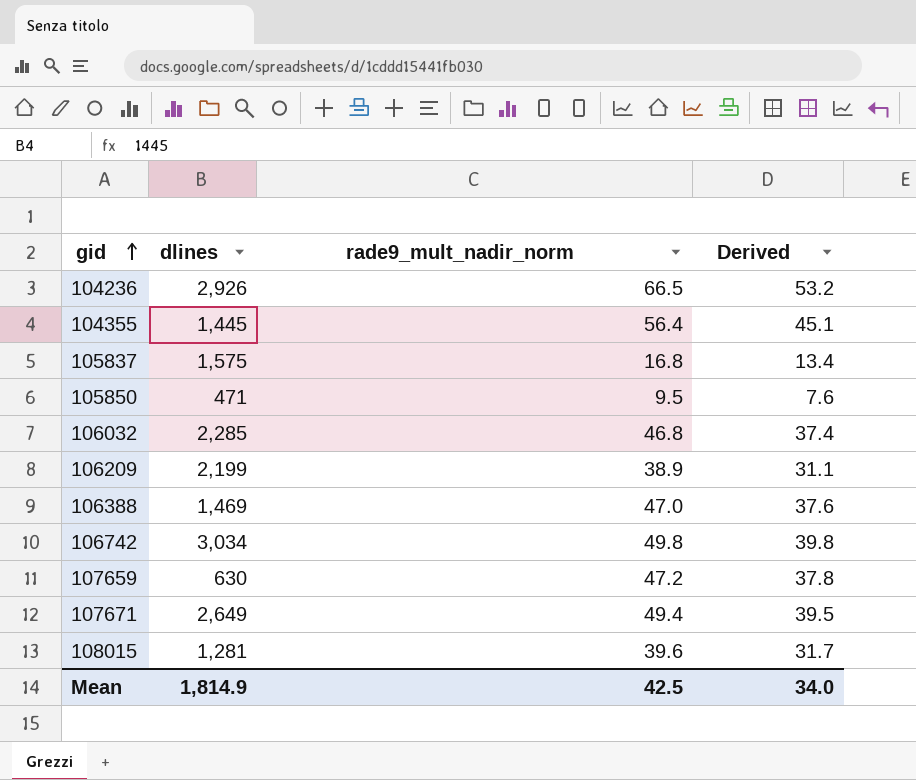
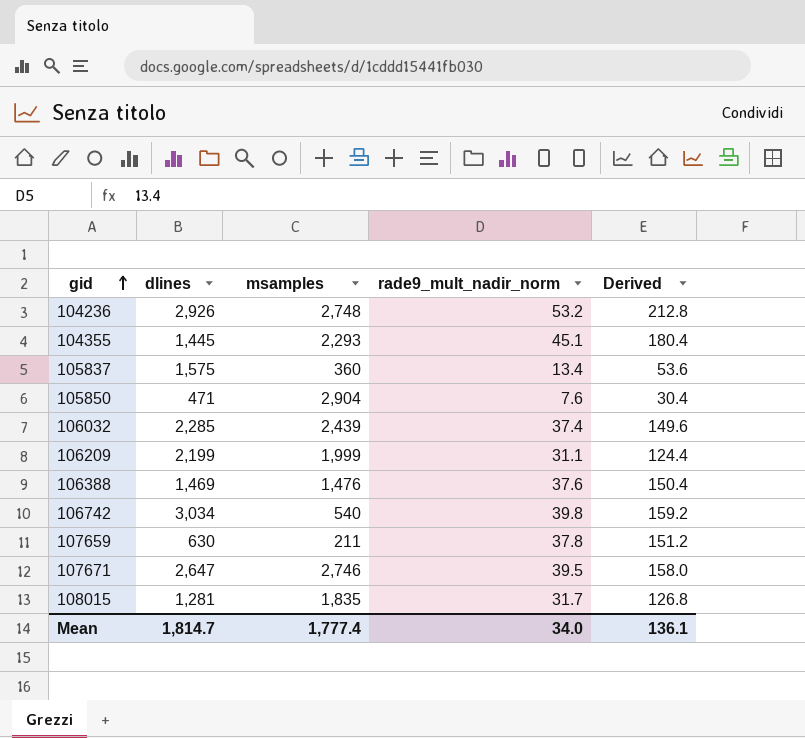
column msamples | position: none -> 3
column Derived | formula: [rade9_mult_nadir_norm] * 0.8 -> [rade9_mult_nadir_norm] * 4
104236 | rade9_mult_nadir_norm: 66.5 -> 53.2
104355 | rade9_mult_nadir_norm: 56.4 -> 45.1
105837 | rade9_mult_nadir_norm: 16.8 -> 13.4
105850 | rade9_mult_nadir_norm: 9.5 -> 7.6
106032 | rade9_mult_nadir_norm: 46.8 -> 37.4
106209 | rade9_mult_nadir_norm: 38.9 -> 31.1
106388 | rade9_mult_nadir_norm: 47.0 -> 37.6
106742 | rade9_mult_nadir_norm: 49.8 -> 39.8
107659 | rade9_mult_nadir_norm: 47.2 -> 37.8
107671 | dlines: 2,649 -> 2,647
107671 | rade9_mult_nadir_norm: 49.4 -> 39.5
108015 | rade9_mult_nadir_norm: 39.6 -> 31.7
Mean | dlines: 1,814.9 -> 1,814.7
Mean | rade9_mult_nadir_norm: 42.5 -> 34.0
Mean | Derived: 34.0 -> 136.1

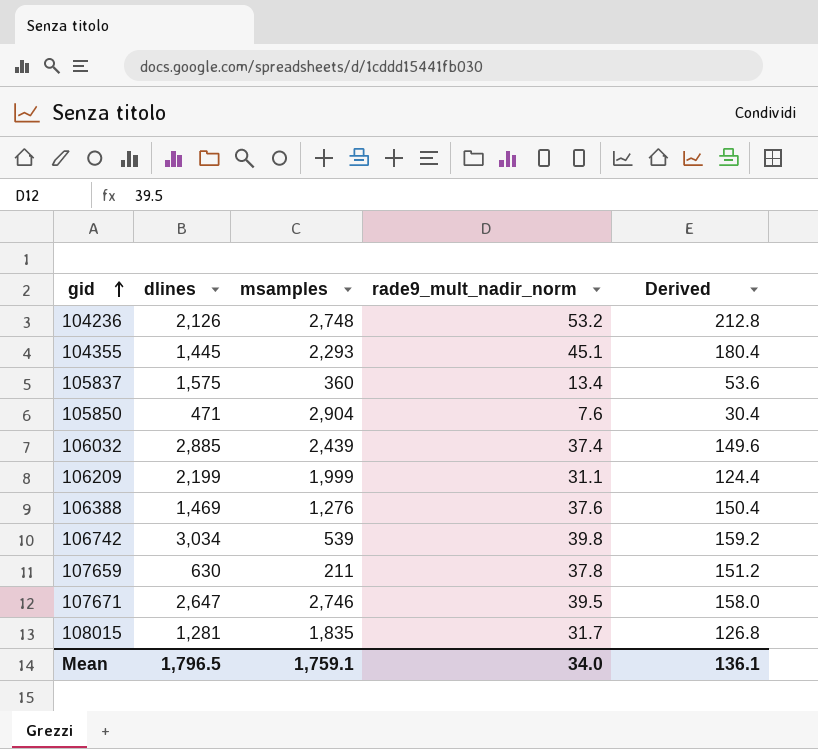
104236 | dlines: 2,926 -> 2,126
106032 | dlines: 2,285 -> 2,885
106388 | msamples: 1,476 -> 1,276
106742 | msamples: 540 -> 539
Mean | dlines: 1,814.7 -> 1,796.5
Mean | msamples: 1,777.4 -> 1,759.1

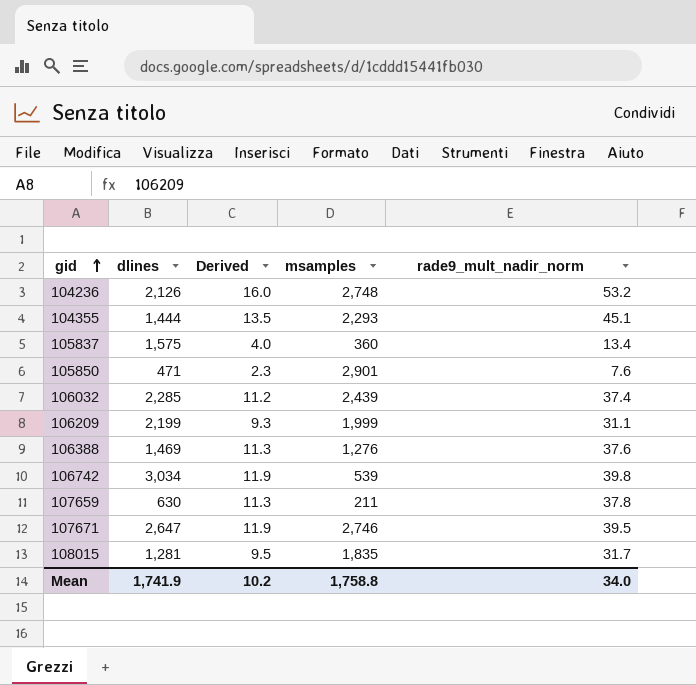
column Derived | formula: [rade9_mult_nadir_norm] * 4 -> [rade9_mult_nadir_norm] * 0.3
column Derived | position: 5 -> 3
104355 | dlines: 1,445 -> 1,444
105850 | msamples: 2,904 -> 2,901
106032 | dlines: 2,885 -> 2,285
Mean | dlines: 1,796.5 -> 1,741.9
Mean | Derived: 136.1 -> 10.2
Mean | msamples: 1,759.1 -> 1,758.8

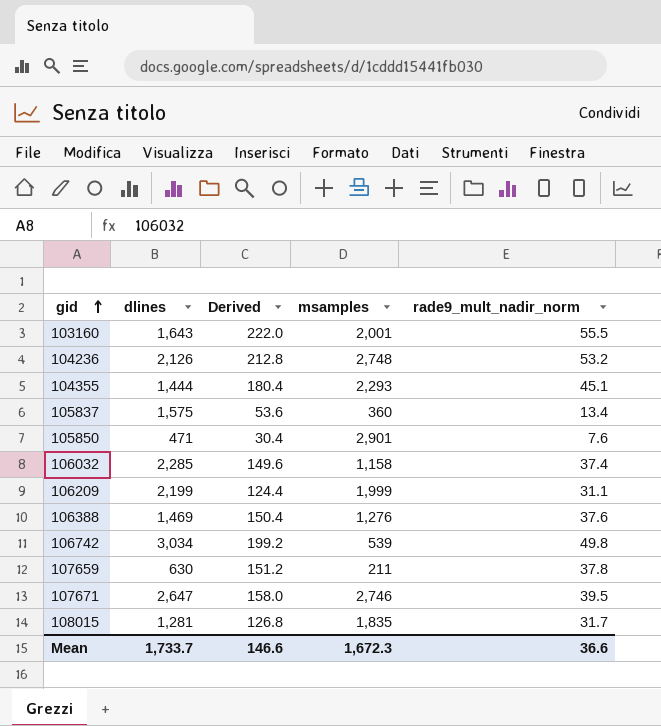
column Derived | formula: [rade9_mult_nadir_norm] * 0.3 -> [rade9_mult_nadir_norm] * 4
row 103160: none -> 1,643 | 222.0 | 2,001 | 55.5
106032 | msamples: 2,439 -> 1,158
106742 | rade9_mult_nadir_norm: 39.8 -> 49.8
Mean | dlines: 1,741.9 -> 1,733.7
Mean | Derived: 10.2 -> 146.6
Mean | msamples: 1,758.8 -> 1,672.3
Mean | rade9_mult_nadir_norm: 34.0 -> 36.6

